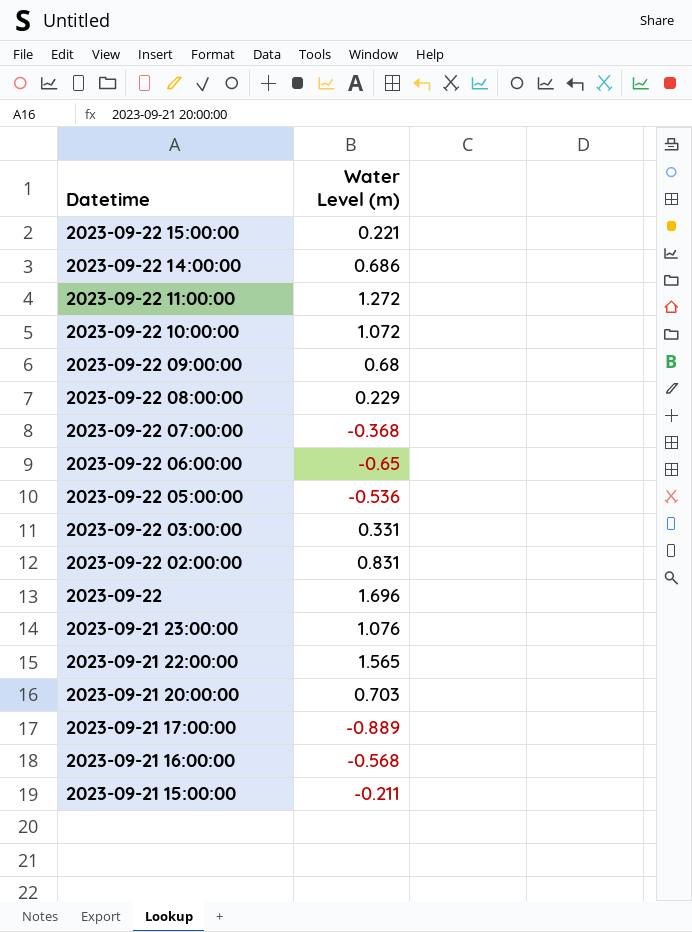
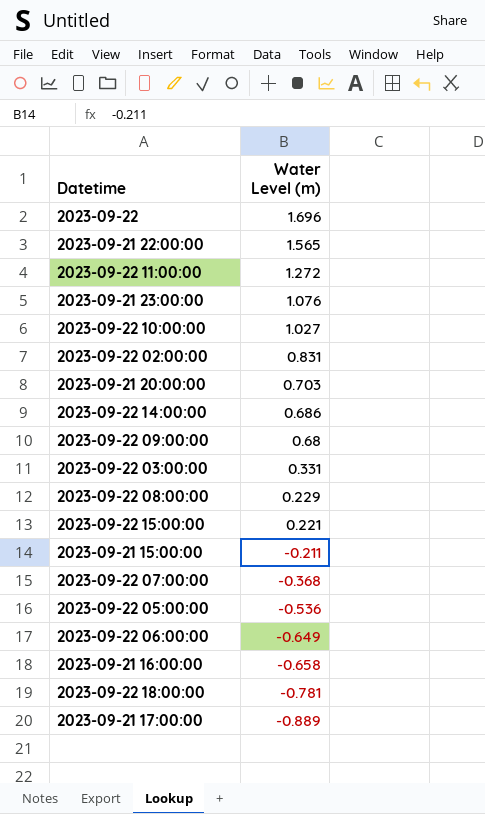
row order: Datetime descending -> Water Level (m) descending
2023-09-22 10:00:00 | Water Level (m): 1.072 -> 1.027
2023-09-22 06:00:00 | Water Level (m): -0.65 -> -0.649
2023-09-21 16:00:00 | Water Level (m): -0.568 -> -0.658
row 2023-09-22 18:00:00: none -> -0.781

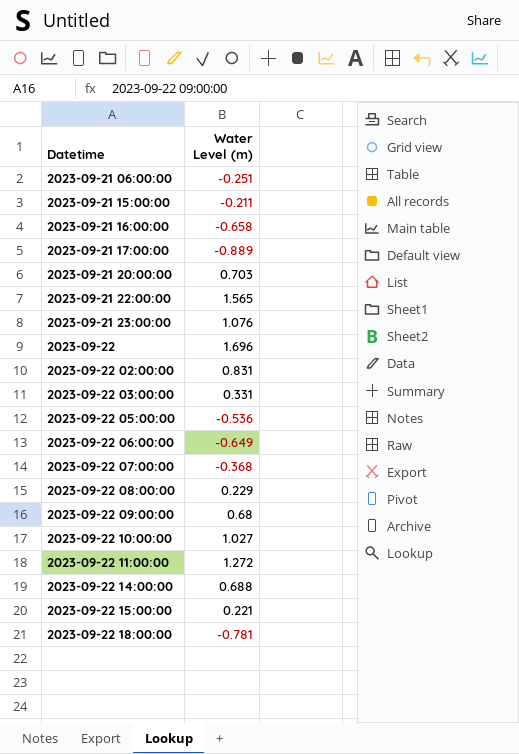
row order: Water Level (m) descending -> Datetime ascending
row 2023-09-21 06:00:00: none -> -0.251
2023-09-22 14:00:00 | Water Level (m): 0.686 -> 0.688

